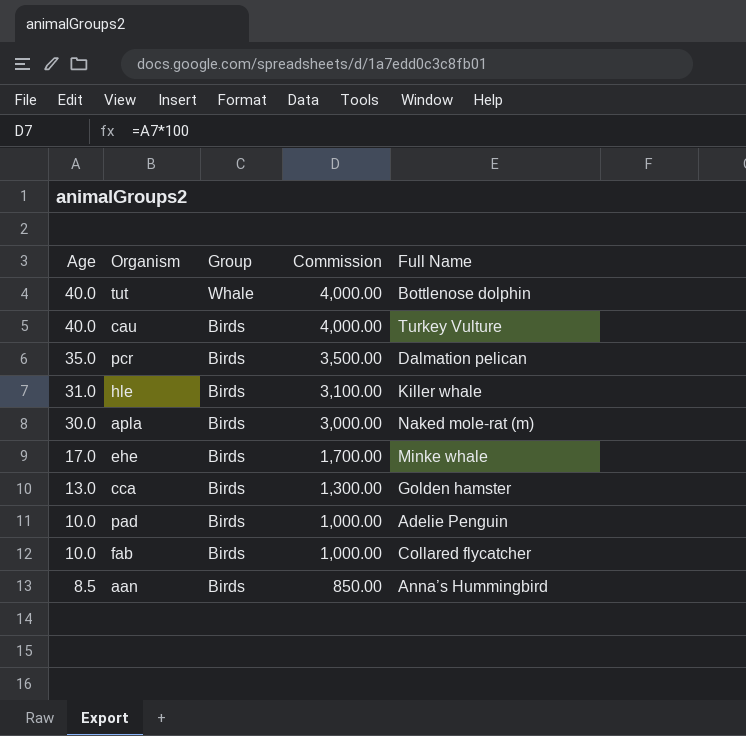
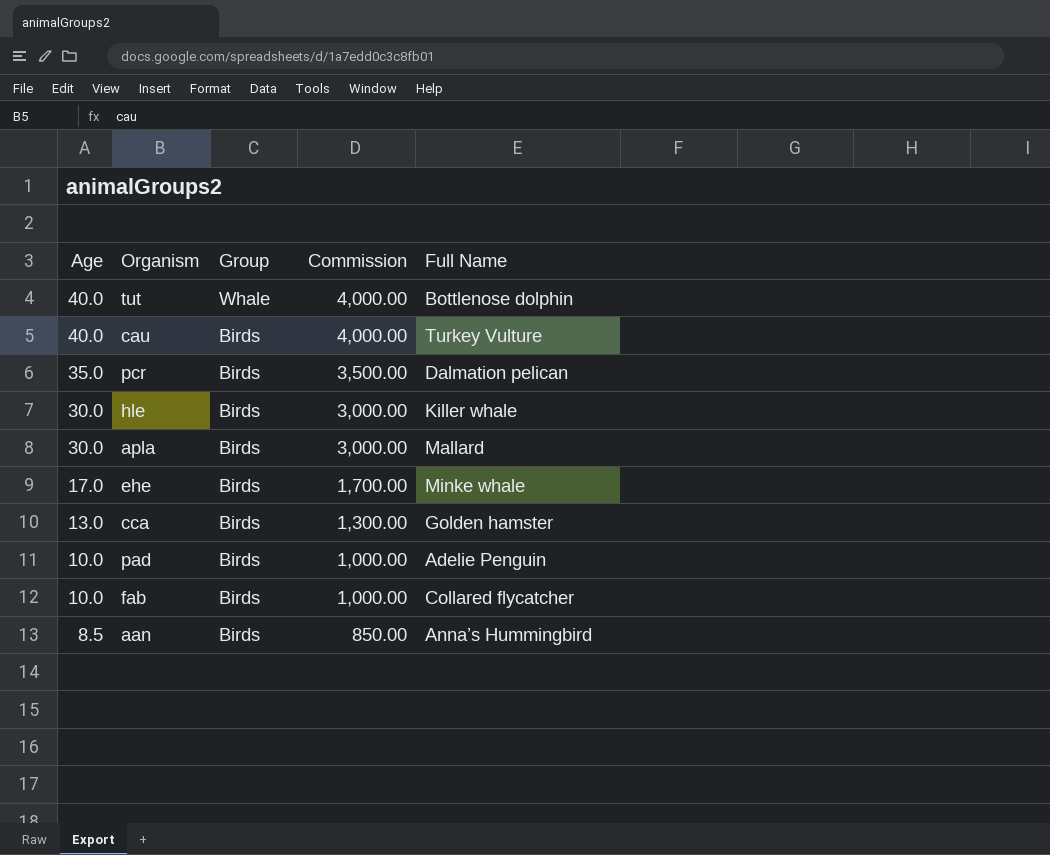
hle | Age: 31.0 -> 30.0
hle | Commission: 3,100.00 -> 3,000.00
apla | Full Name: Naked mole-rat (m) -> Mallard

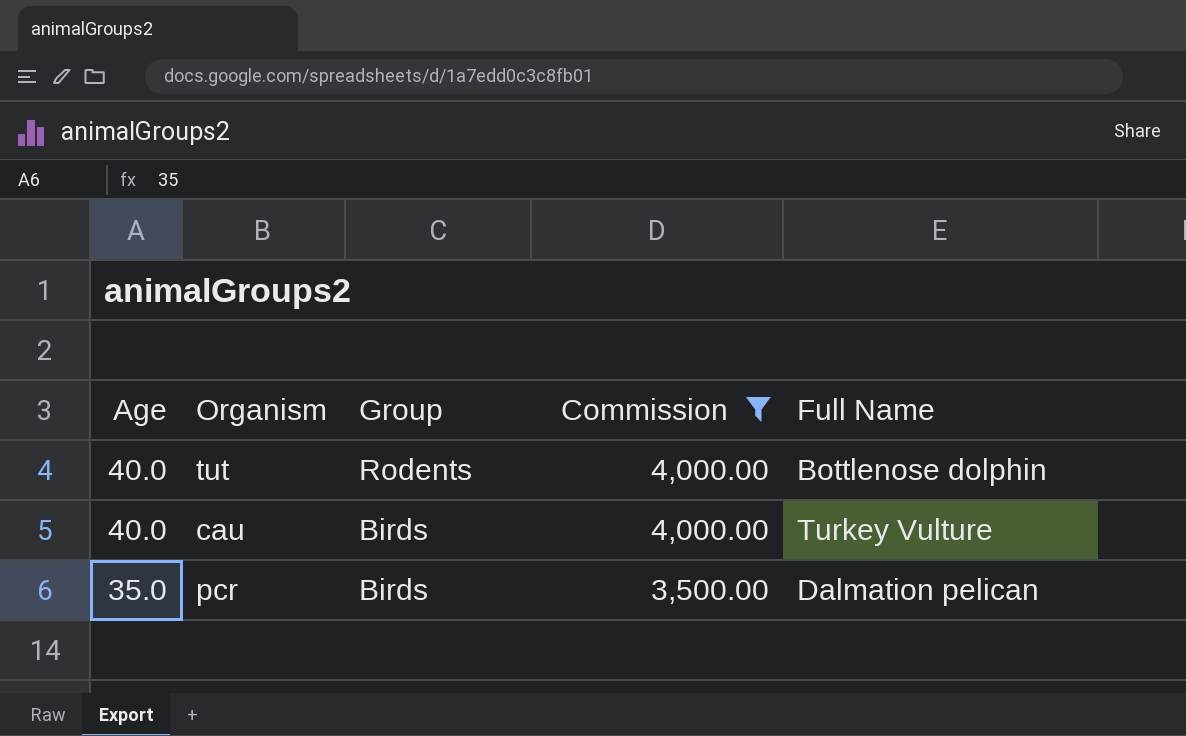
filter: none -> Commission >= 3,500.00
tut | Group: Whale -> Rodents

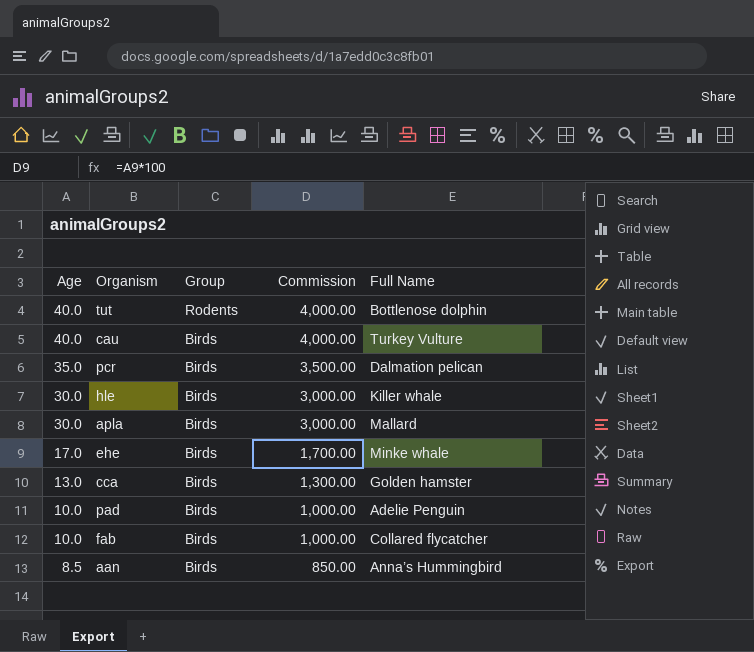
filter: Commission >= 3,500.00 -> none

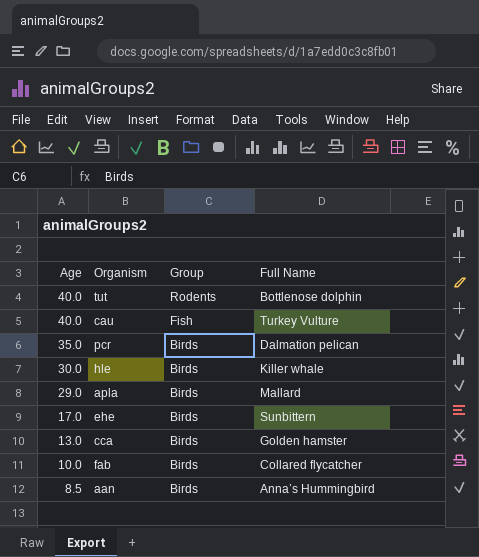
column Commission | formula: [Age] * 100 -> none
row pad: 10.0 | Birds | 1,000.00 | Adelie Penguin -> none
cau | Group: Birds -> Fish
apla | Age: 30.0 -> 29.0
ehe | Full Name: Minke whale -> Sunbittern

